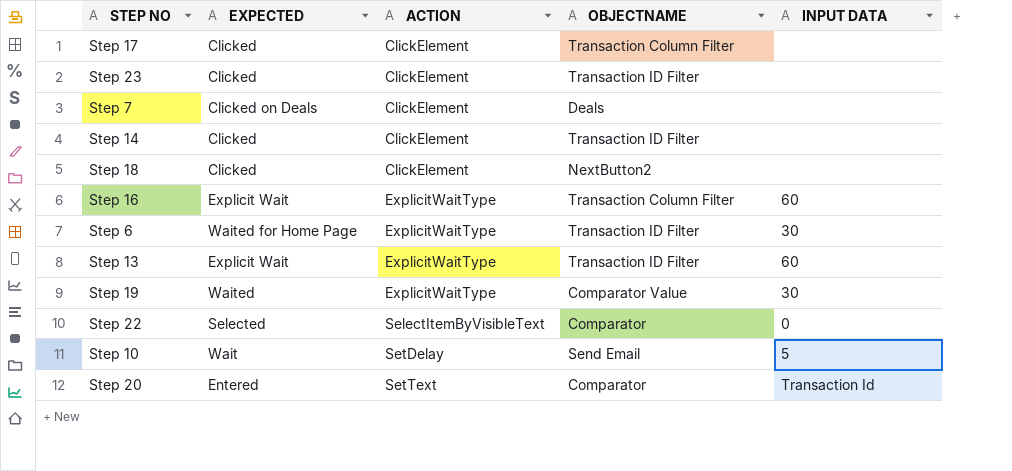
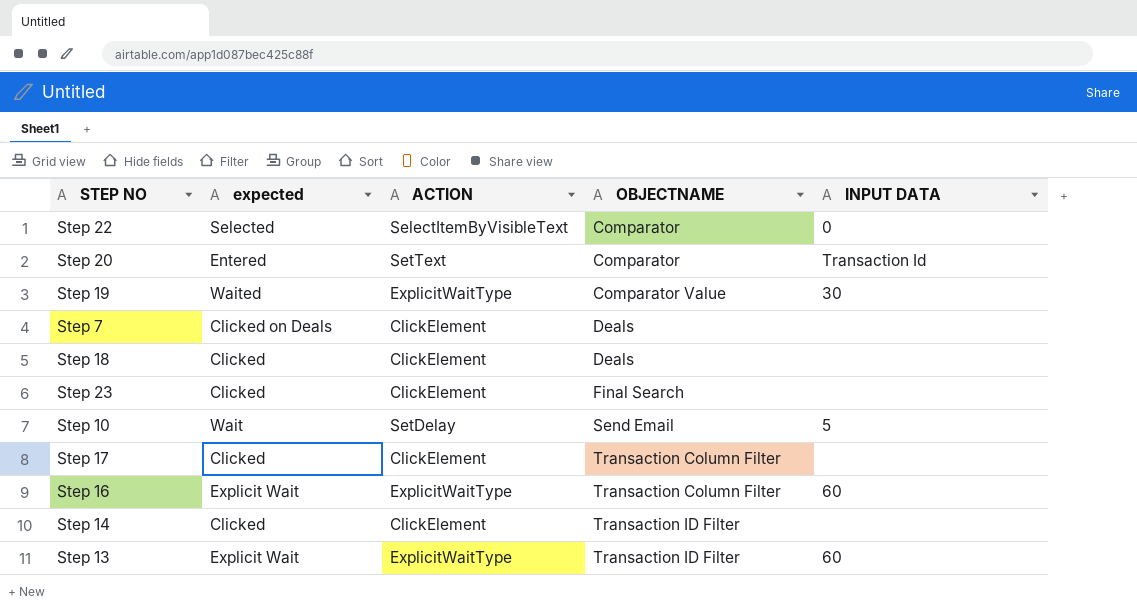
row order: ACTION ascending -> OBJECTNAME ascending
column name: EXPECTED -> expected
row Step 6: Waited for Home Page | ExplicitWaitType | Transaction ID Filter | 30 -> none
Step 18 | OBJECTNAME: NextButton2 -> Deals
Step 23 | OBJECTNAME: Transaction ID Filter -> Final Search

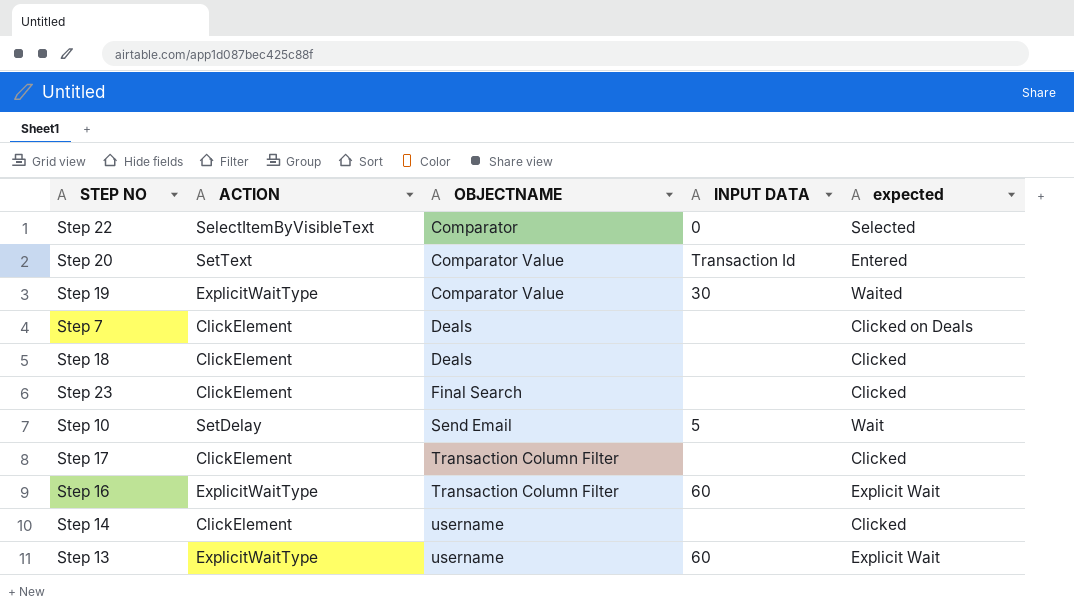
column expected | position: 2 -> 5
Step 20 | OBJECTNAME: Comparator -> Comparator Value
Step 14 | OBJECTNAME: Transaction ID Filter -> username
Step 13 | OBJECTNAME: Transaction ID Filter -> username

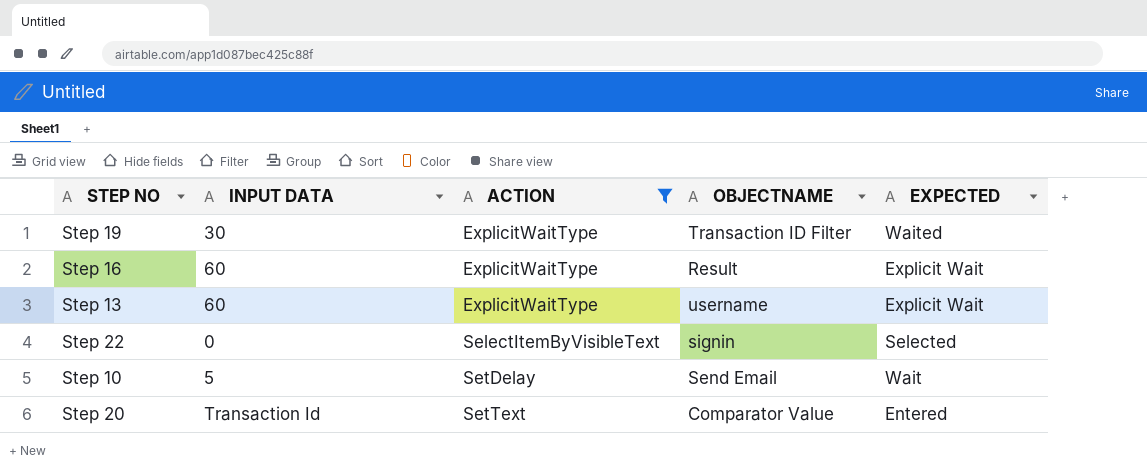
filter: none -> ACTION != ClickElement
row order: OBJECTNAME ascending -> ACTION ascending
column INPUT DATA | position: 4 -> 2
column name: expected -> EXPECTED
Step 19 | OBJECTNAME: Comparator Value -> Transaction ID Filter
Step 16 | OBJECTNAME: Transaction Column Filter -> Result
Step 22 | OBJECTNAME: Comparator -> signin

